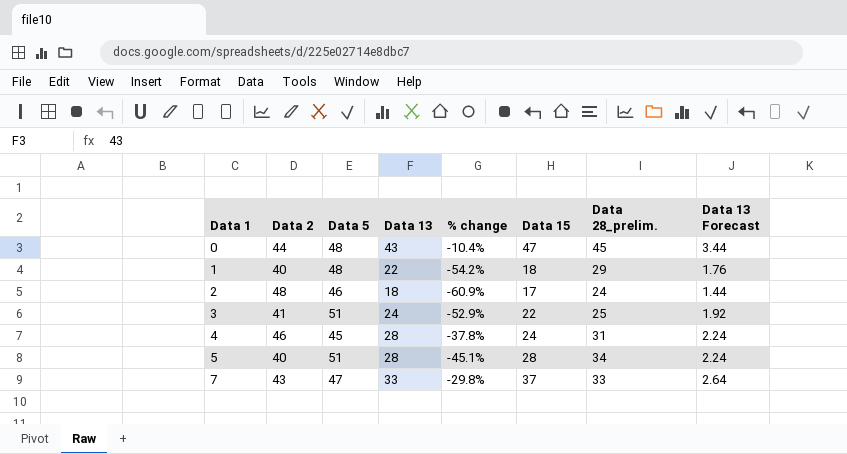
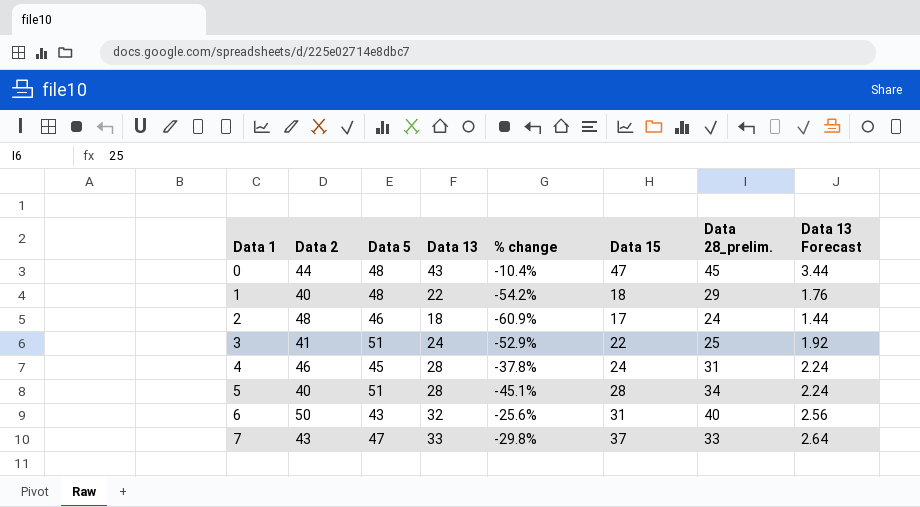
row 6: none -> 50 | 43 | 32 | -25.6% | 31 | 40 | 2.56

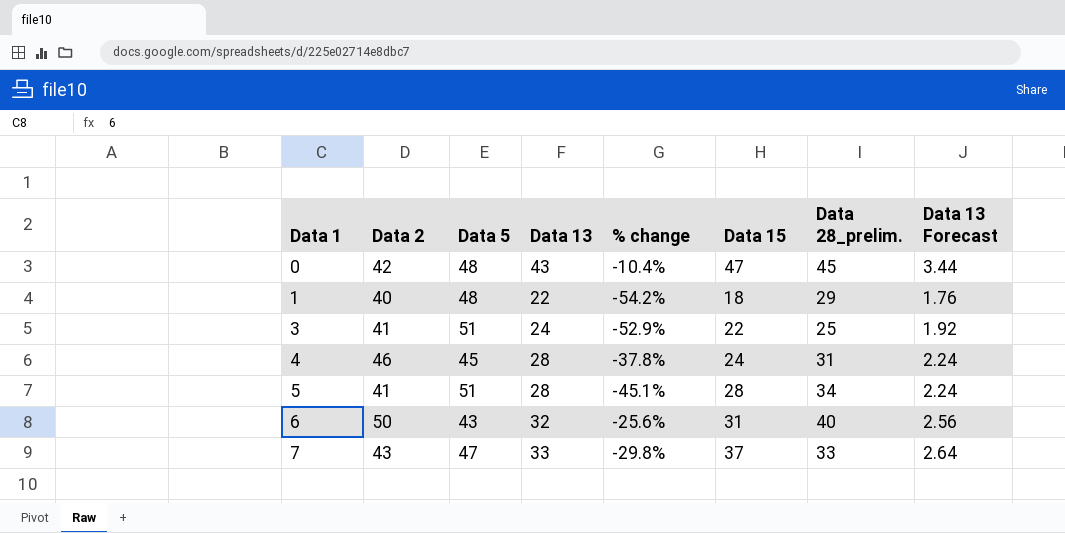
row 2: 48 | 46 | 18 | -60.9% | 17 | 24 | 1.44 -> none
0 | Data 2: 44 -> 42
5 | Data 2: 40 -> 41

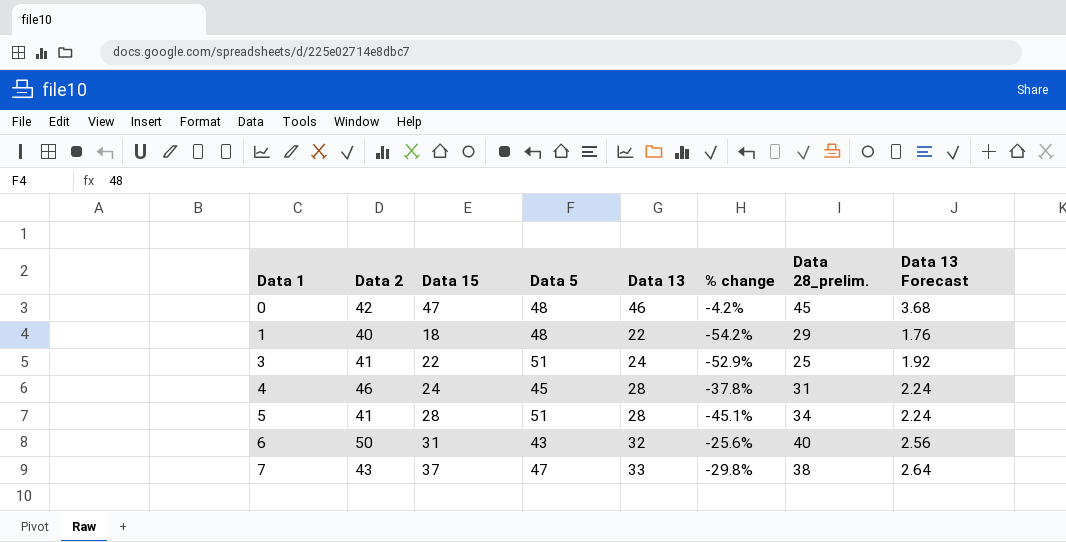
column Data 15 | position: 6 -> 3
0 | Data 13: 43 -> 46
0 | % change: -10.4% -> -4.2%
0 | Data 13 Forecast: 3.44 -> 3.68
7 | Data 28_prelim.: 33 -> 38

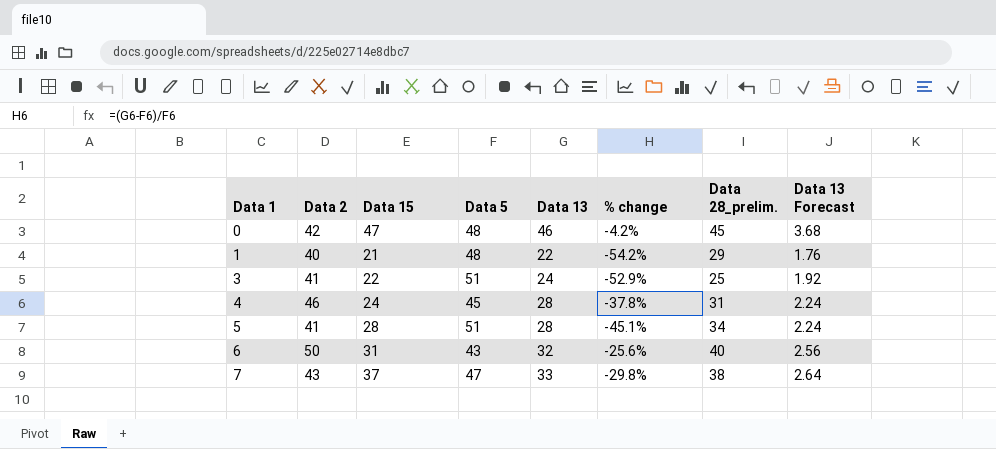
1 | Data 15: 18 -> 21

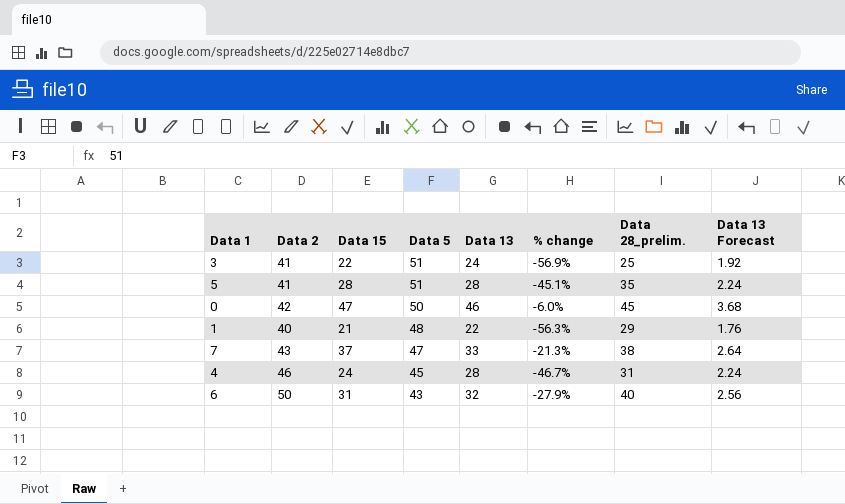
row order: Data 1 ascending -> Data 5 descending
column % change | formula: ([Data 13] - [Data 5]) / [Data 5] -> ([Data 15] - [Data 5]) / [Data 5]
5 | Data 28_prelim.: 34 -> 35
0 | Data 5: 48 -> 50

